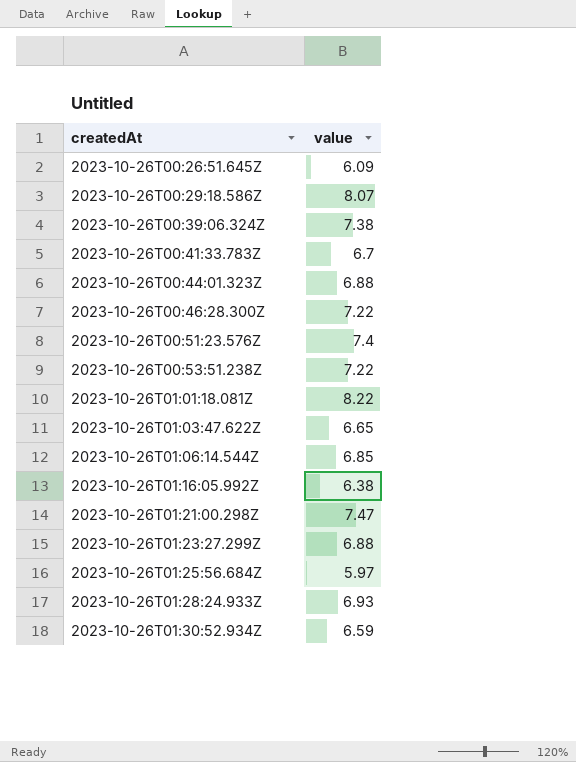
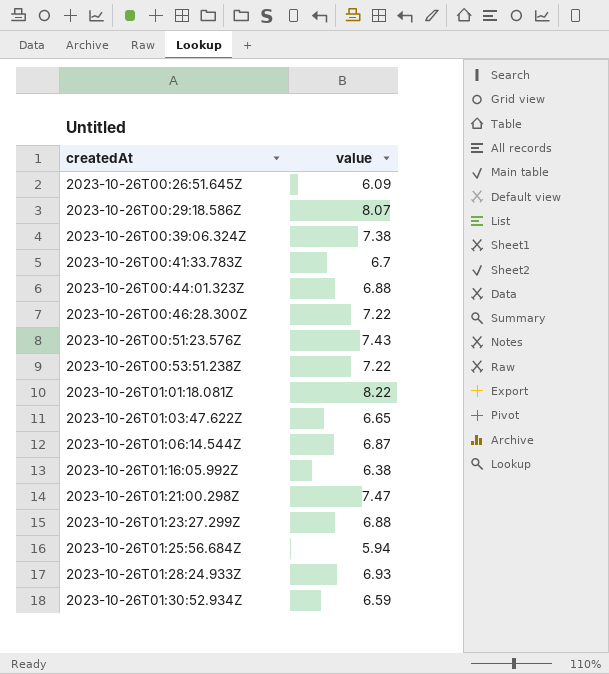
2023-10-26T00:51:23.576Z | value: 7.4 -> 7.43
2023-10-26T01:06:14.544Z | value: 6.85 -> 6.87
2023-10-26T01:25:56.684Z | value: 5.97 -> 5.94

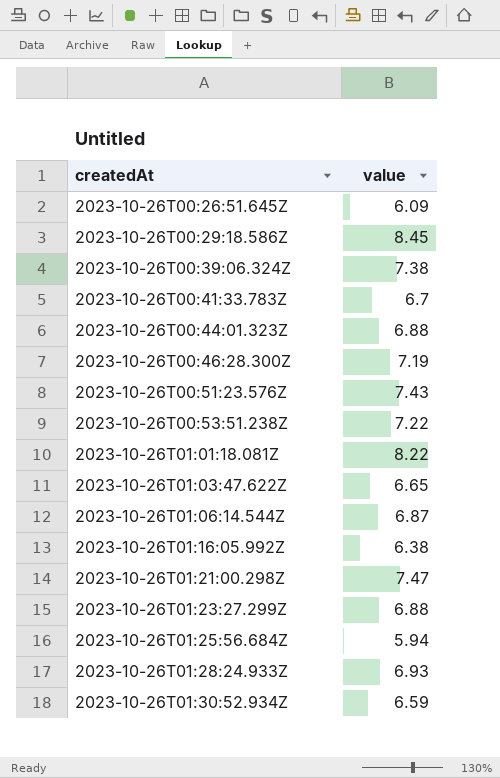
2023-10-26T00:29:18.586Z | value: 8.07 -> 8.45
2023-10-26T00:46:28.300Z | value: 7.22 -> 7.19

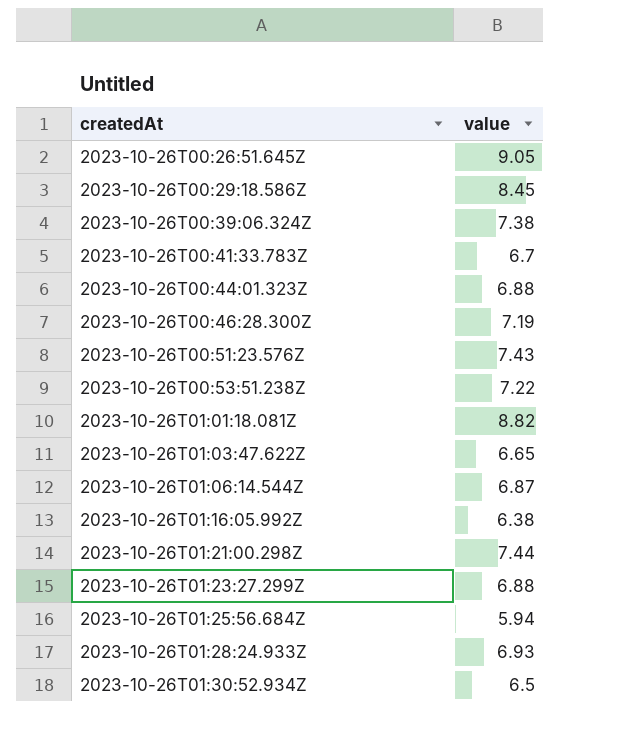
2023-10-26T00:26:51.645Z | value: 6.09 -> 9.05
2023-10-26T01:01:18.081Z | value: 8.22 -> 8.82
2023-10-26T01:21:00.298Z | value: 7.47 -> 7.44
2023-10-26T01:30:52.934Z | value: 6.59 -> 6.5

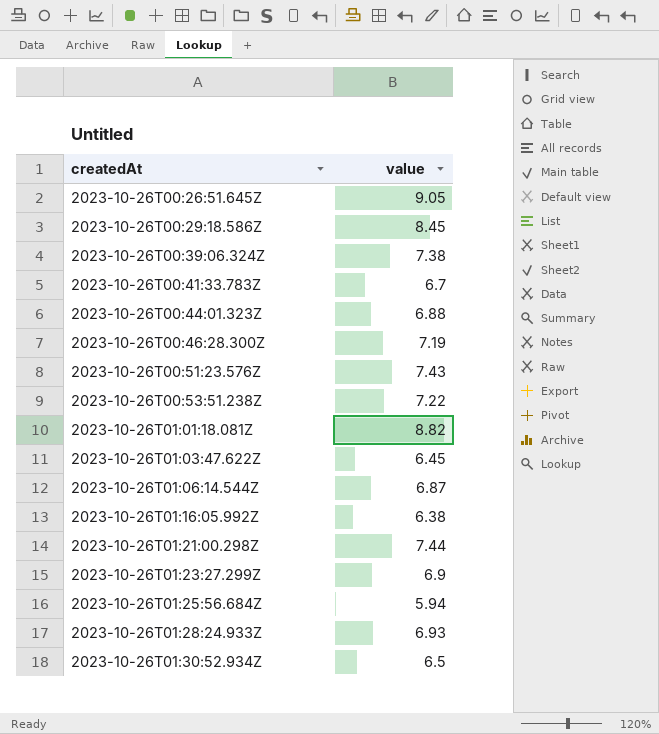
2023-10-26T01:03:47.622Z | value: 6.65 -> 6.45
2023-10-26T01:23:27.299Z | value: 6.88 -> 6.9

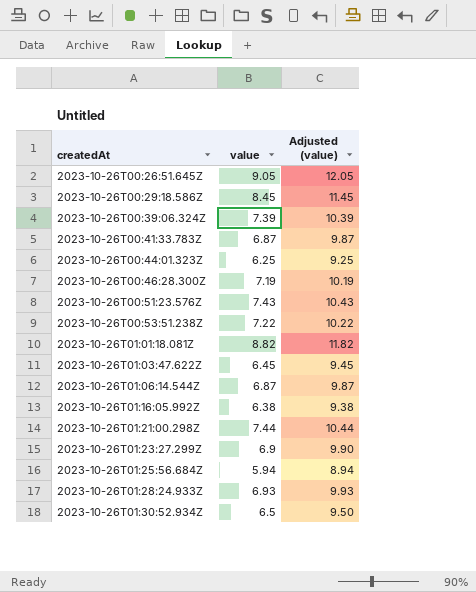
column Adjusted (value) | formula: none -> [value] + 3
2023-10-26T00:39:06.324Z | value: 7.38 -> 7.39
2023-10-26T00:41:33.783Z | value: 6.7 -> 6.87
2023-10-26T00:44:01.323Z | value: 6.88 -> 6.25

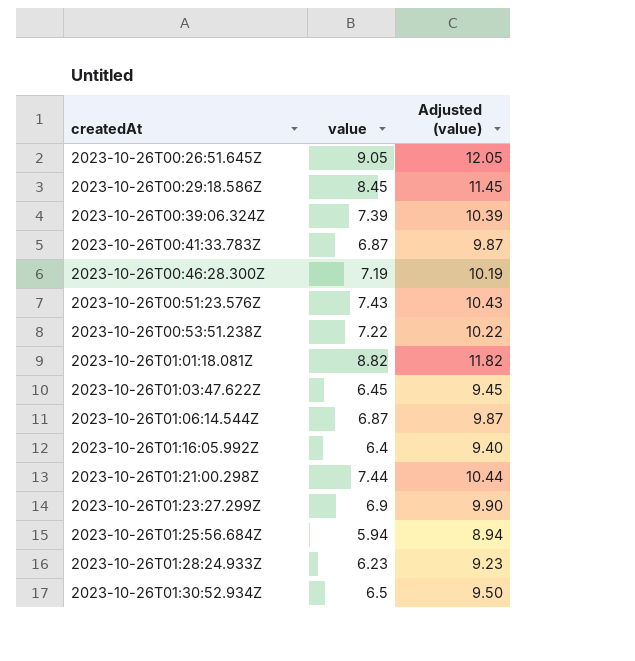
row 2023-10-26T00:44:01.323Z: 6.25 | 9.25 -> none
2023-10-26T01:16:05.992Z | value: 6.38 -> 6.4
2023-10-26T01:16:05.992Z | Adjusted (value): 9.38 -> 9.40
2023-10-26T01:28:24.933Z | value: 6.93 -> 6.23
2023-10-26T01:28:24.933Z | Adjusted (value): 9.93 -> 9.23

